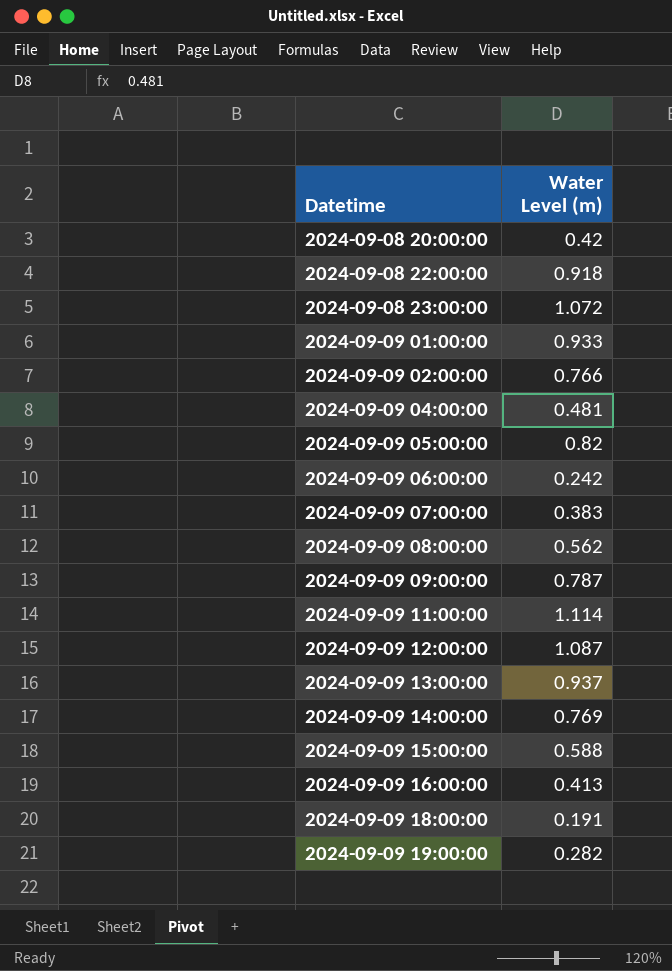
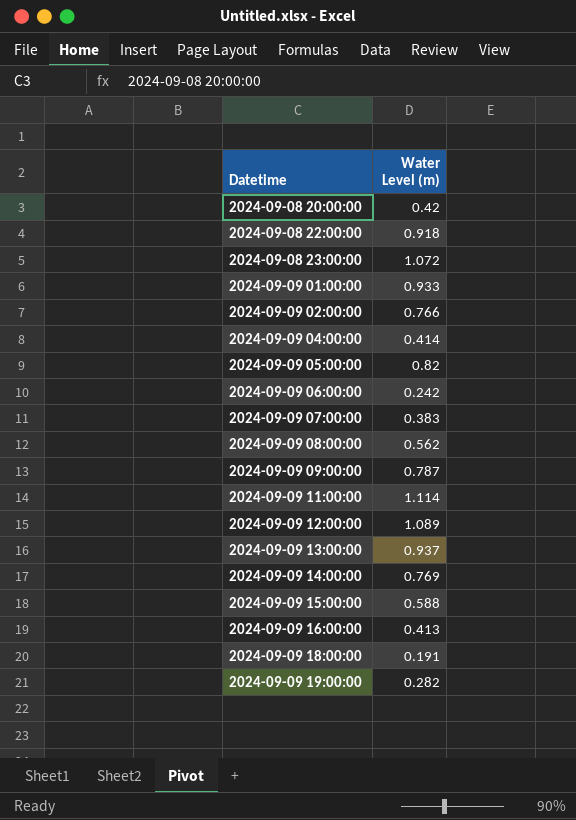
2024-09-09 04:00:00 | Water Level (m): 0.481 -> 0.414
2024-09-09 12:00:00 | Water Level (m): 1.087 -> 1.089

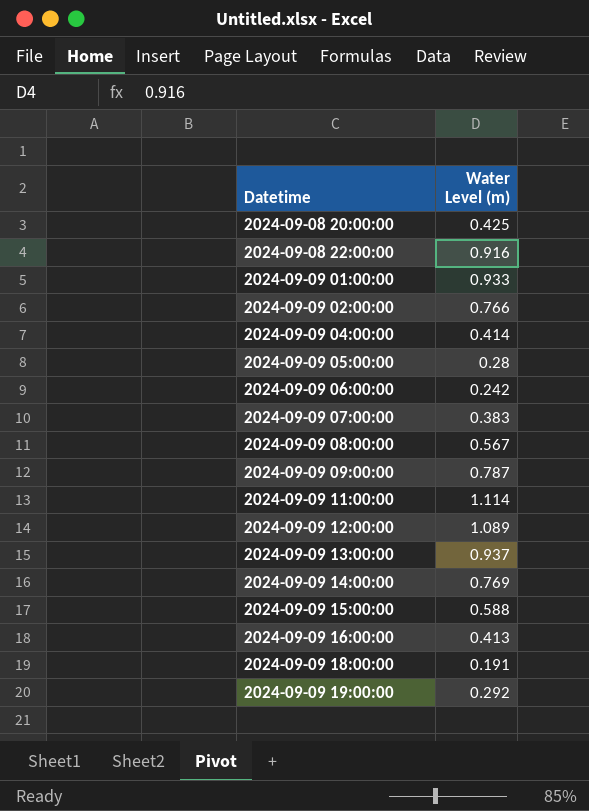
row 2024-09-08 23:00:00: 1.072 -> none
2024-09-08 20:00:00 | Water Level (m): 0.42 -> 0.425
2024-09-08 22:00:00 | Water Level (m): 0.918 -> 0.916
2024-09-09 05:00:00 | Water Level (m): 0.82 -> 0.28
2024-09-09 08:00:00 | Water Level (m): 0.562 -> 0.567
2024-09-09 19:00:00 | Water Level (m): 0.282 -> 0.292

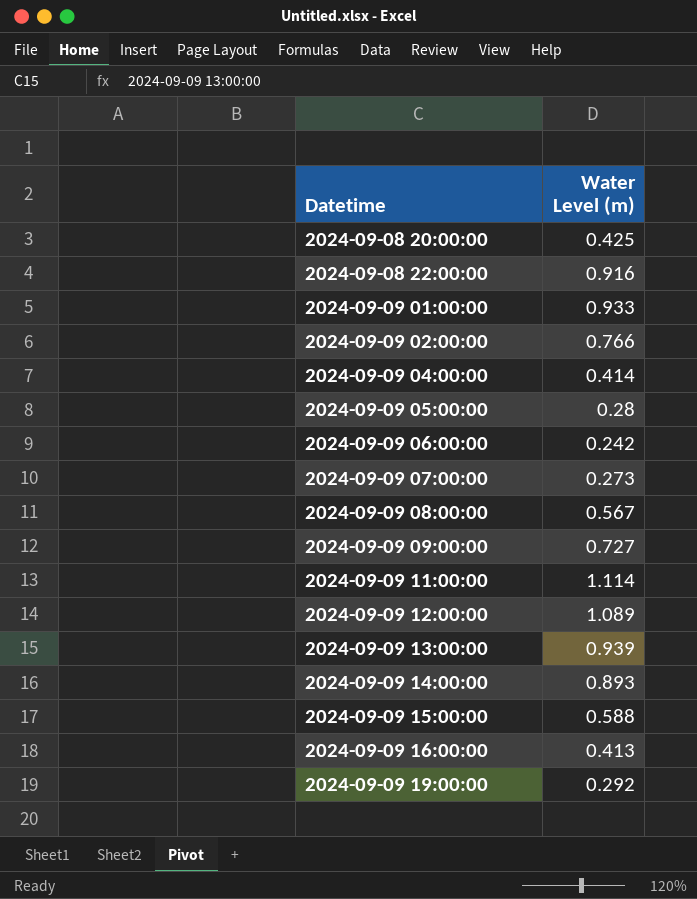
row 2024-09-09 18:00:00: 0.191 -> none
2024-09-09 07:00:00 | Water Level (m): 0.383 -> 0.273
2024-09-09 09:00:00 | Water Level (m): 0.787 -> 0.727
2024-09-09 13:00:00 | Water Level (m): 0.937 -> 0.939
2024-09-09 14:00:00 | Water Level (m): 0.769 -> 0.893

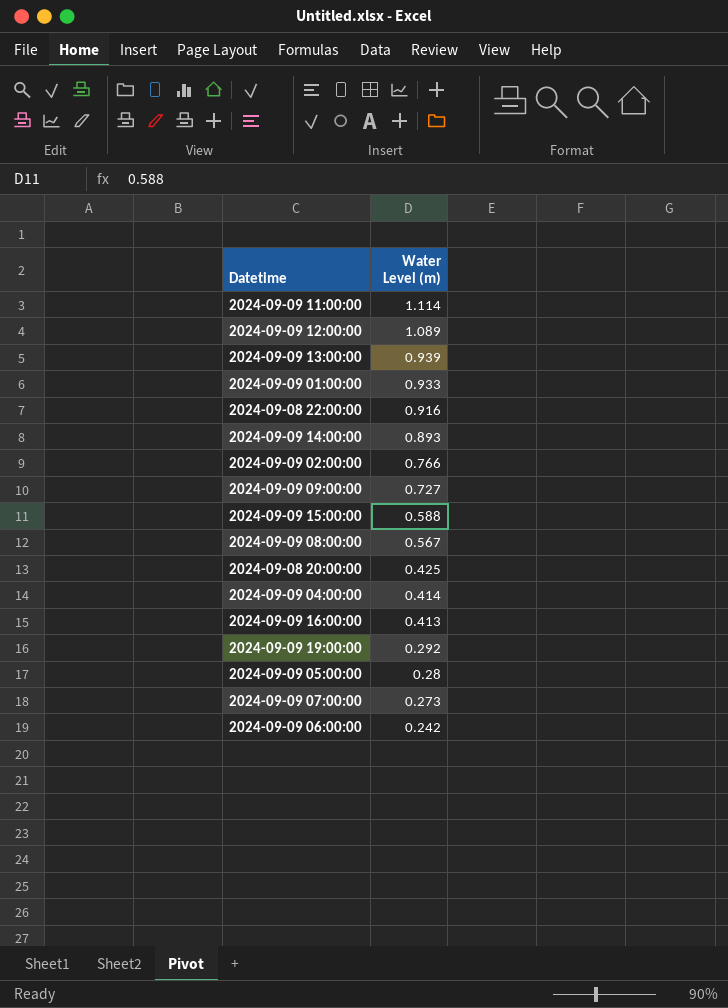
row order: Datetime ascending -> Water Level (m) descending

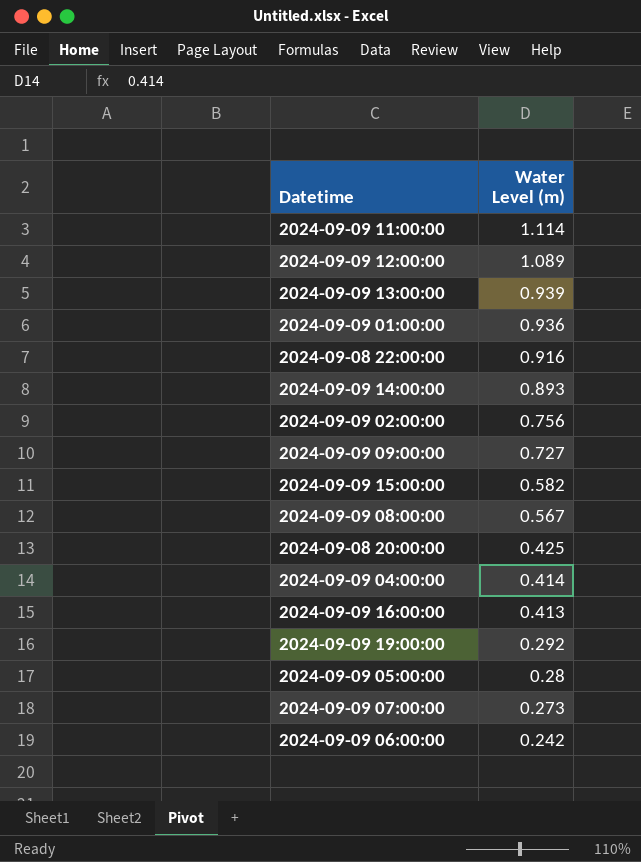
2024-09-09 01:00:00 | Water Level (m): 0.933 -> 0.936
2024-09-09 02:00:00 | Water Level (m): 0.766 -> 0.756
2024-09-09 15:00:00 | Water Level (m): 0.588 -> 0.582

